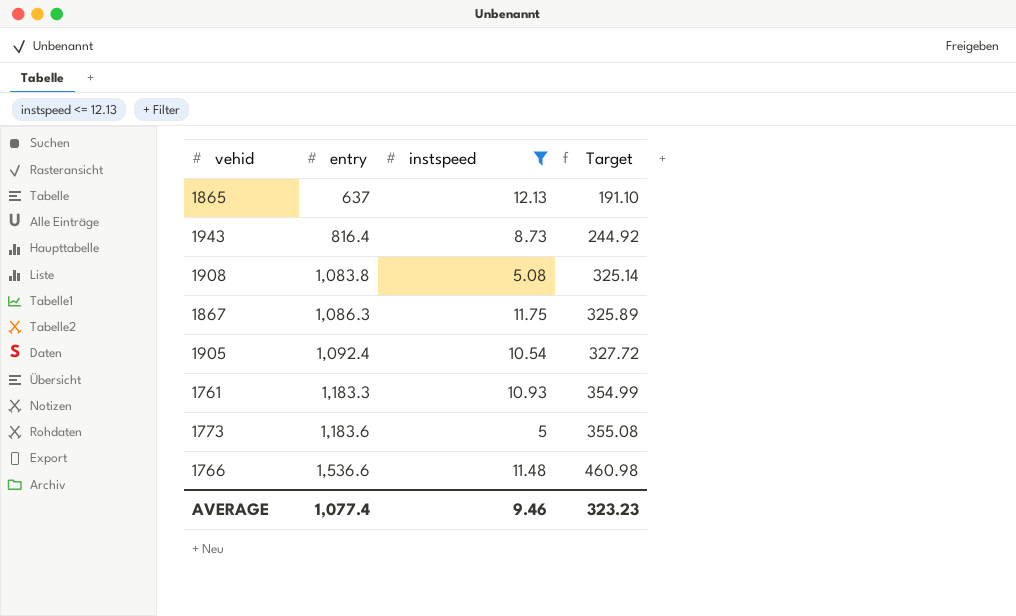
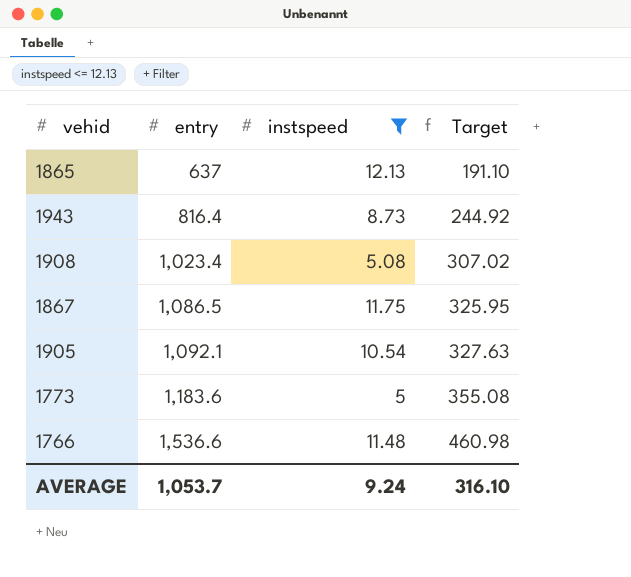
row 1761: 1,183.3 | 10.93 | 354.99 -> none
1908 | entry: 1,083.8 -> 1,023.4
1908 | Target: 325.14 -> 307.02
1867 | entry: 1,086.3 -> 1,086.5
1867 | Target: 325.89 -> 325.95
1905 | entry: 1,092.4 -> 1,092.1
1905 | Target: 327.72 -> 327.63
AVERAGE | entry: 1,077.4 -> 1,053.7
AVERAGE | instspeed: 9.46 -> 9.24
AVERAGE | Target: 323.23 -> 316.10

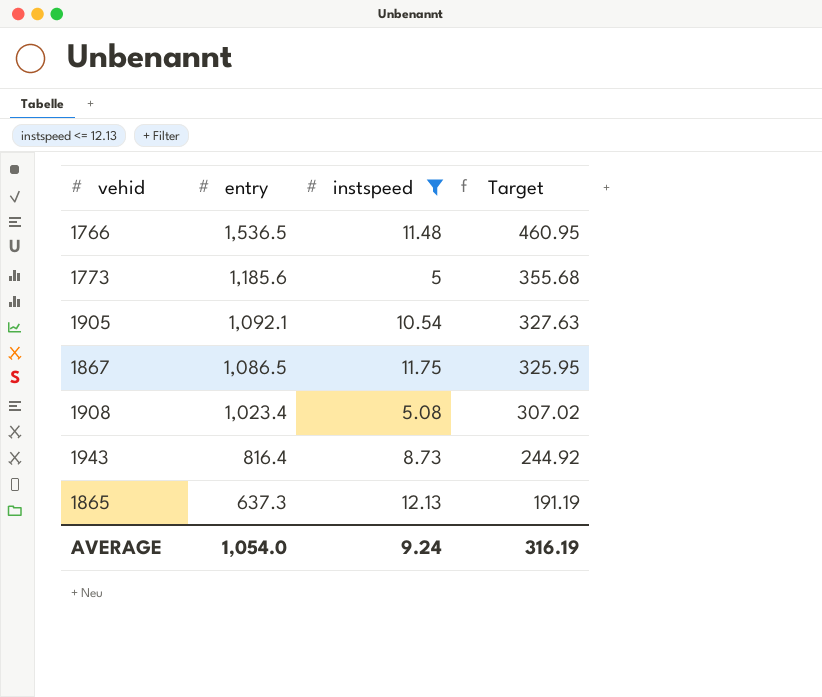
row order: entry ascending -> entry descending
1766 | entry: 1,536.6 -> 1,536.5
1766 | Target: 460.98 -> 460.95
1773 | entry: 1,183.6 -> 1,185.6
1773 | Target: 355.08 -> 355.68
1865 | entry: 637 -> 637.3
1865 | Target: 191.10 -> 191.19
AVERAGE | entry: 1,053.7 -> 1,054.0
AVERAGE | Target: 316.10 -> 316.19

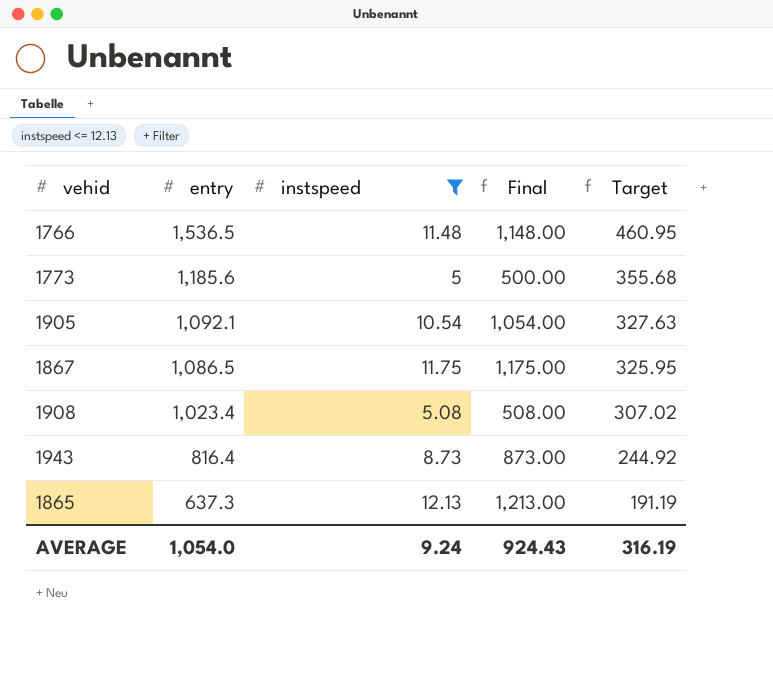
column Final | formula: none -> [instspeed] * 100

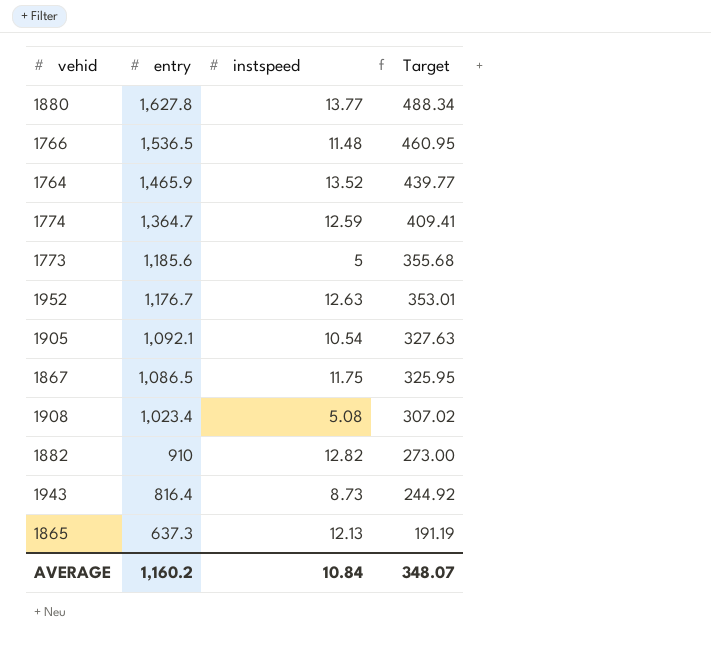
filter: instspeed <= 12.13 -> none
column Final | formula: [instspeed] * 100 -> none
AVERAGE | entry: 1,054.0 -> 1,160.2
AVERAGE | instspeed: 9.24 -> 10.84
AVERAGE | Target: 316.19 -> 348.07

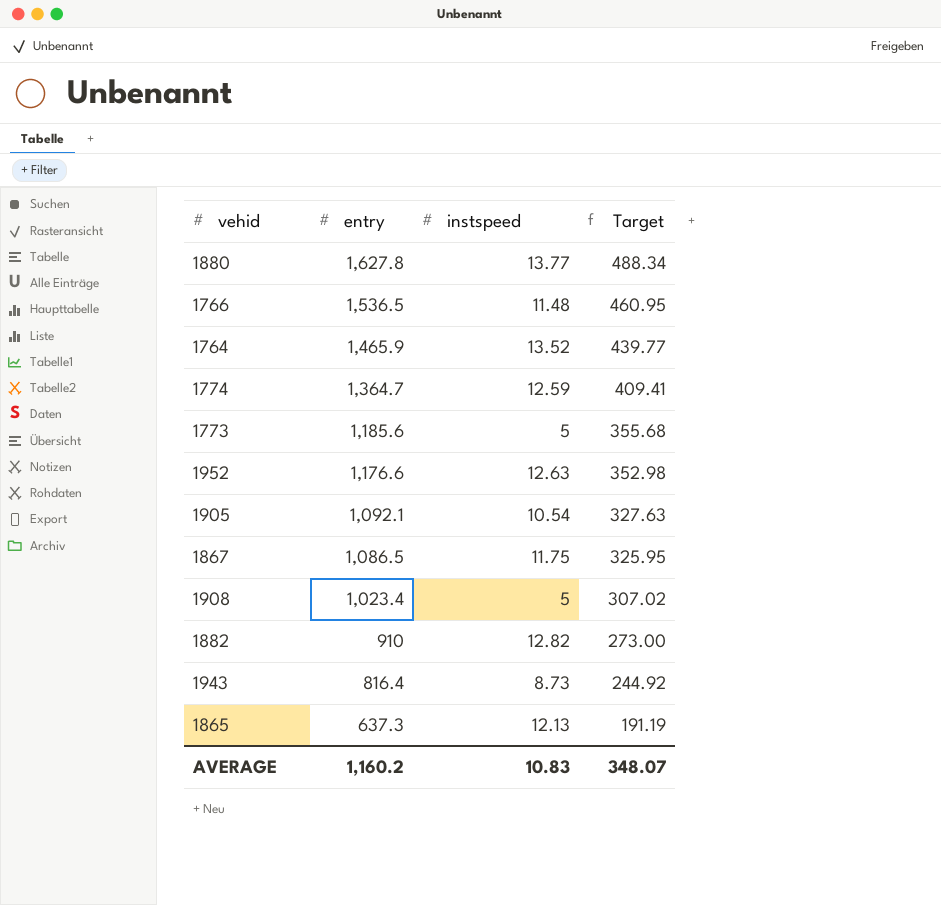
1952 | entry: 1,176.7 -> 1,176.6
1952 | Target: 353.01 -> 352.98
1908 | instspeed: 5.08 -> 5
AVERAGE | instspeed: 10.84 -> 10.83

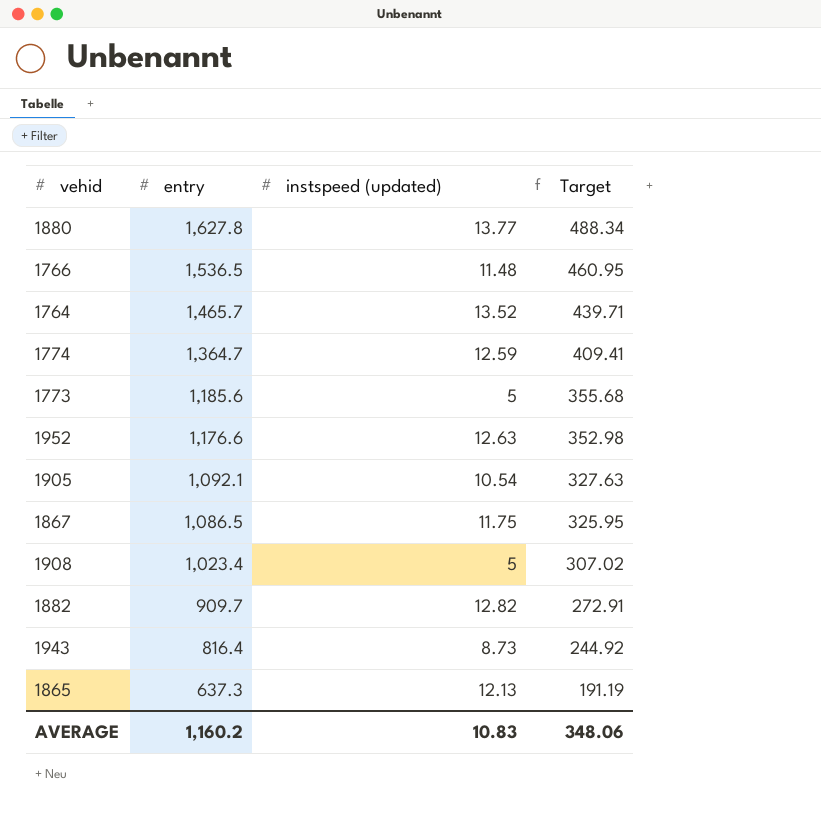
column name: instspeed -> instspeed (updated)
1764 | entry: 1,465.9 -> 1,465.7
1764 | Target: 439.77 -> 439.71
1882 | entry: 910 -> 909.7
1882 | Target: 273.00 -> 272.91
AVERAGE | Target: 348.07 -> 348.06

